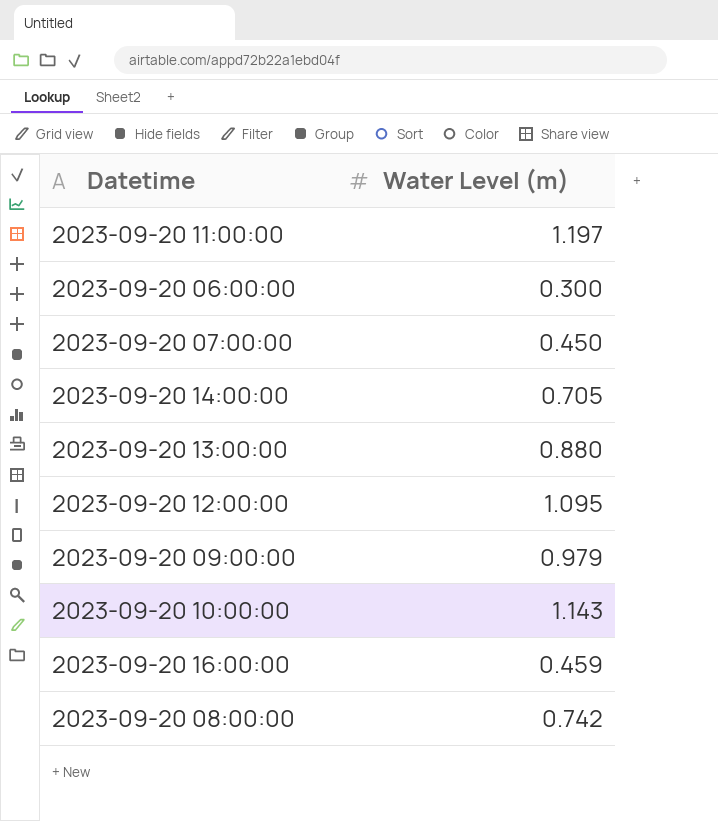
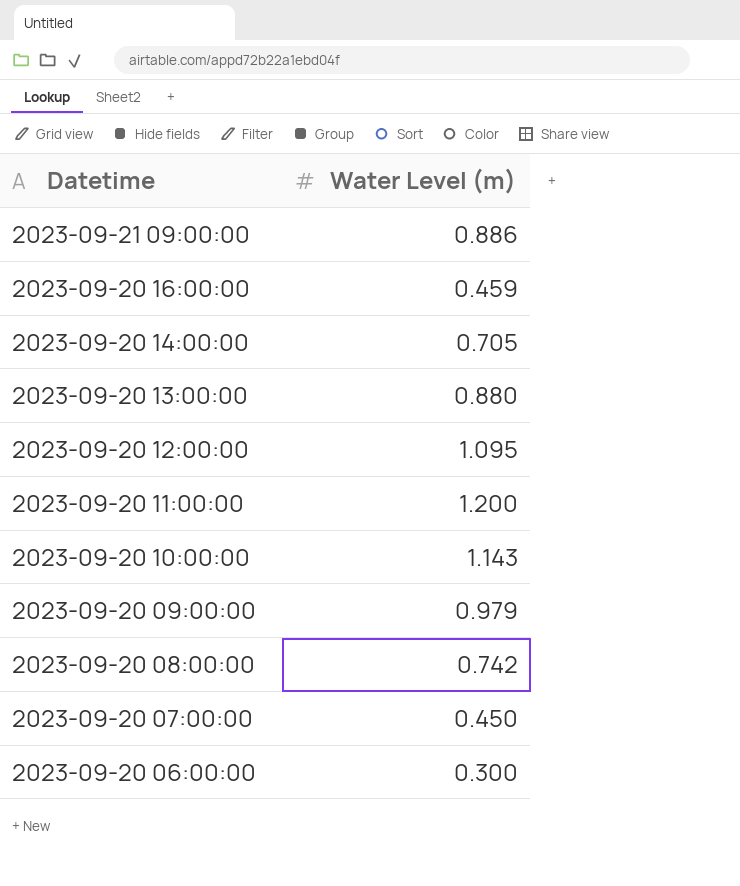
row order: none -> Datetime descending
row 2023-09-21 09:00:00: none -> 0.886
2023-09-20 11:00:00 | Water Level (m): 1.197 -> 1.200

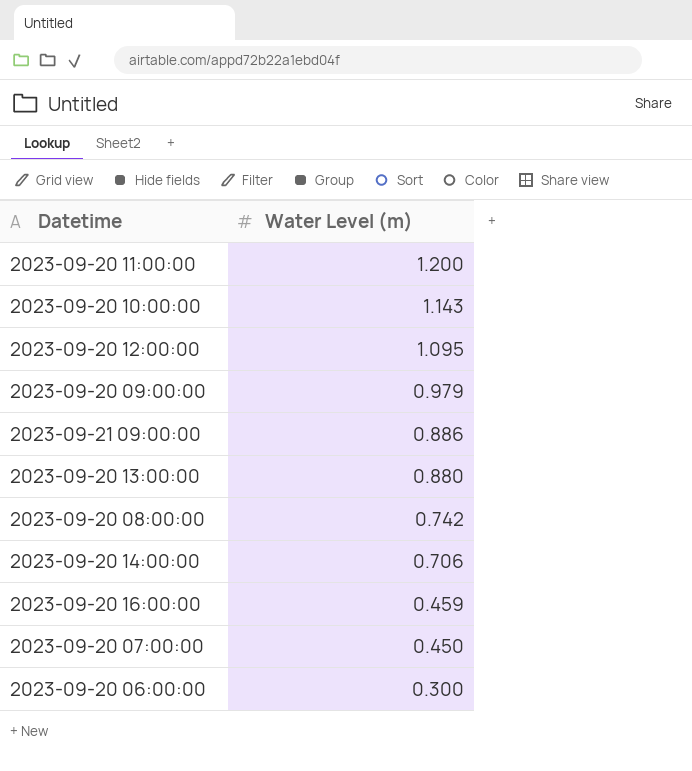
row order: Datetime descending -> Water Level (m) descending
2023-09-20 14:00:00 | Water Level (m): 0.705 -> 0.706

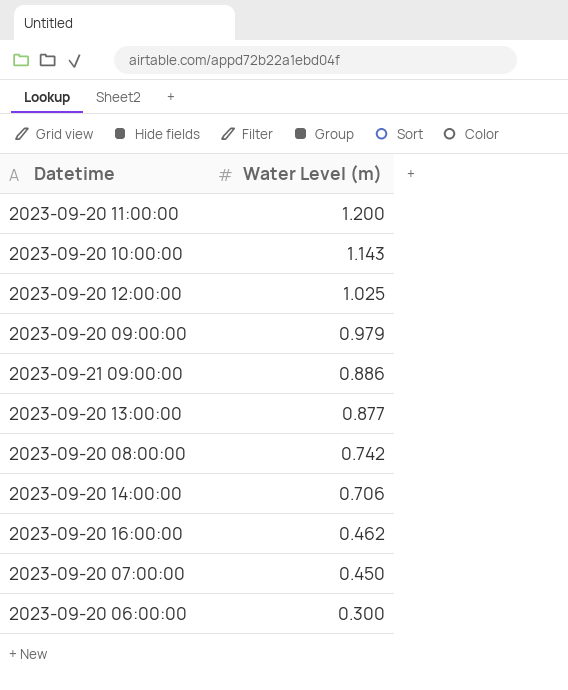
2023-09-20 12:00:00 | Water Level (m): 1.095 -> 1.025
2023-09-20 13:00:00 | Water Level (m): 0.880 -> 0.877
2023-09-20 16:00:00 | Water Level (m): 0.459 -> 0.462

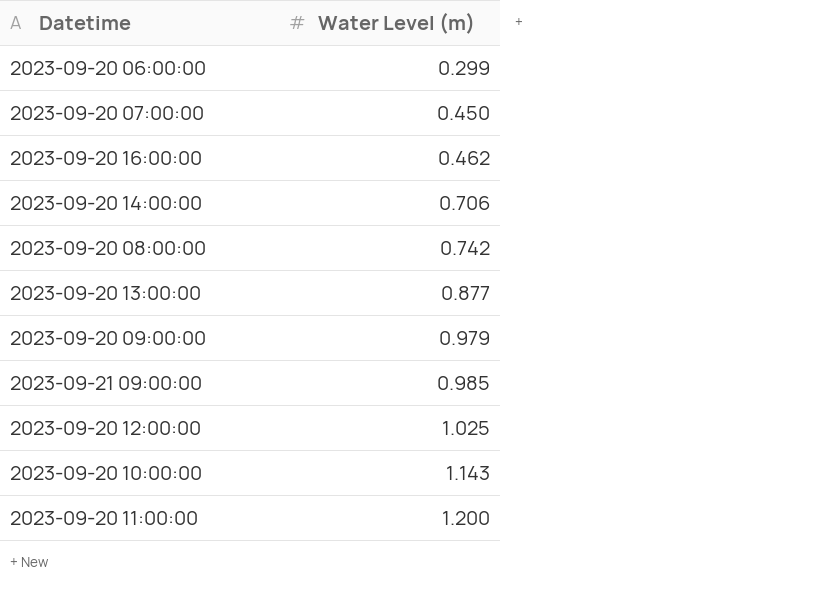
row order: Water Level (m) descending -> Water Level (m) ascending
2023-09-20 06:00:00 | Water Level (m): 0.300 -> 0.299
2023-09-21 09:00:00 | Water Level (m): 0.886 -> 0.985

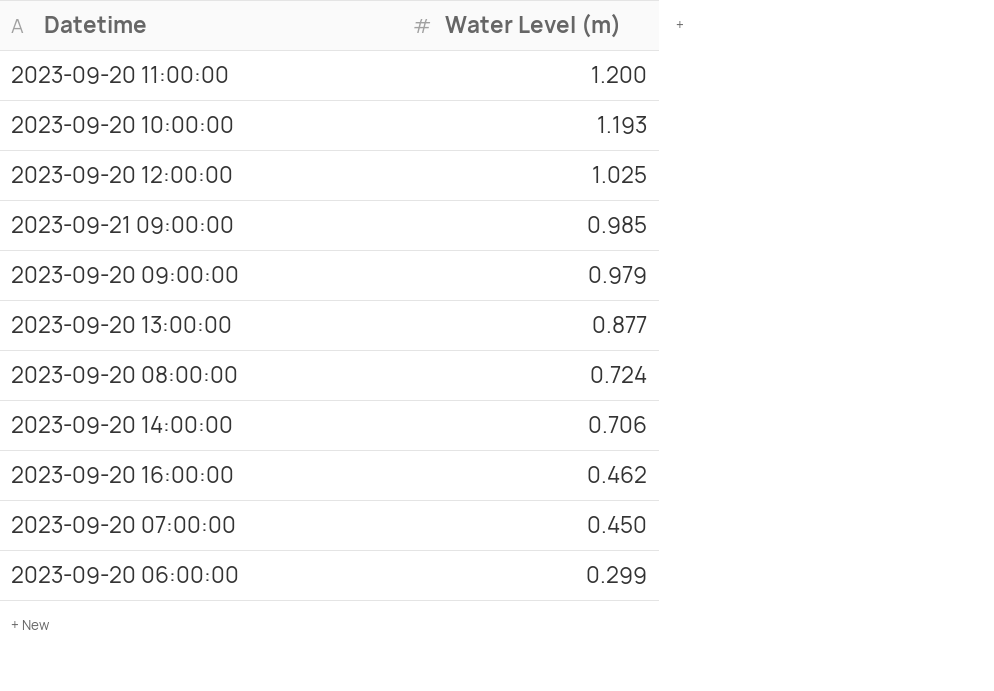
row order: Water Level (m) ascending -> Water Level (m) descending
2023-09-20 10:00:00 | Water Level (m): 1.143 -> 1.193
2023-09-20 08:00:00 | Water Level (m): 0.742 -> 0.724

